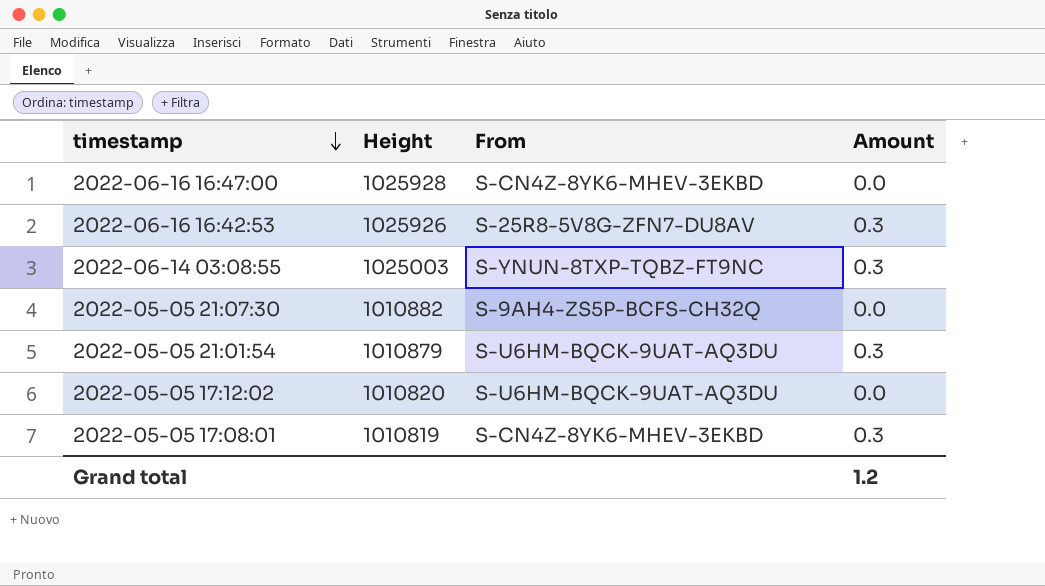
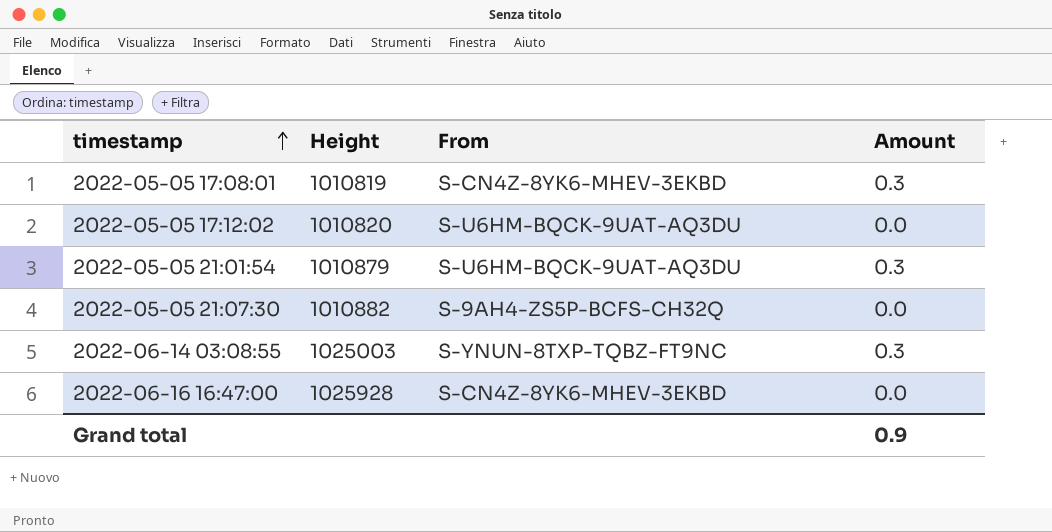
row order: timestamp descending -> timestamp ascending
row 2022-06-16 16:42:53: 1025926 | S-25R8-5V8G-ZFN7-DU8AV | 0.3 -> none
Grand total | Amount: 1.2 -> 0.9

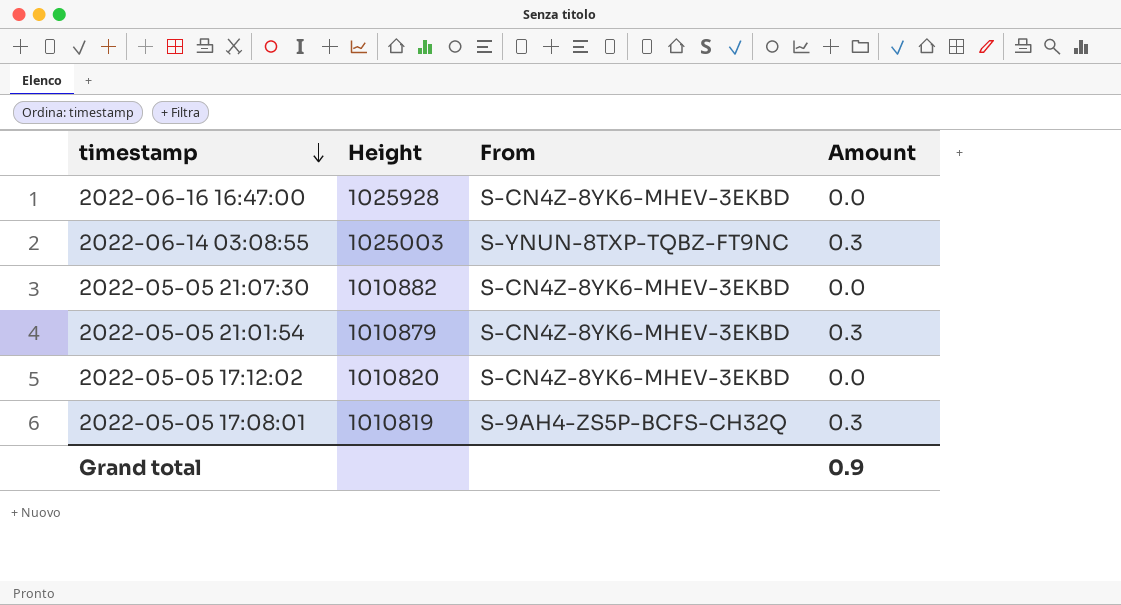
row order: timestamp ascending -> timestamp descending
2022-05-05 21:07:30 | From: S-9AH4-ZS5P-BCFS-CH32Q -> S-CN4Z-8YK6-MHEV-3EKBD
2022-05-05 21:01:54 | From: S-U6HM-BQCK-9UAT-AQ3DU -> S-CN4Z-8YK6-MHEV-3EKBD
2022-05-05 17:12:02 | From: S-U6HM-BQCK-9UAT-AQ3DU -> S-CN4Z-8YK6-MHEV-3EKBD
2022-05-05 17:08:01 | From: S-CN4Z-8YK6-MHEV-3EKBD -> S-9AH4-ZS5P-BCFS-CH32Q

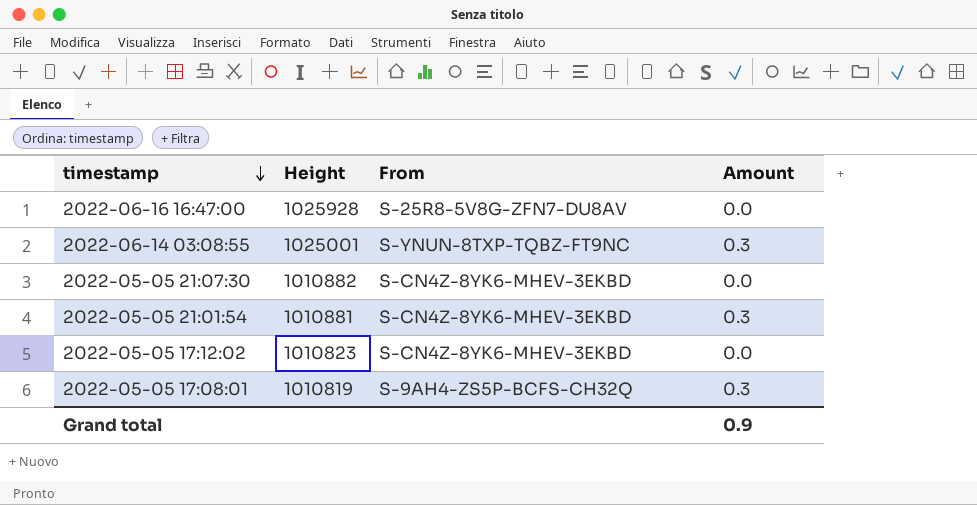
2022-06-16 16:47:00 | From: S-CN4Z-8YK6-MHEV-3EKBD -> S-25R8-5V8G-ZFN7-DU8AV
2022-06-14 03:08:55 | Height: 1025003 -> 1025001
2022-05-05 21:01:54 | Height: 1010879 -> 1010881
2022-05-05 17:12:02 | Height: 1010820 -> 1010823

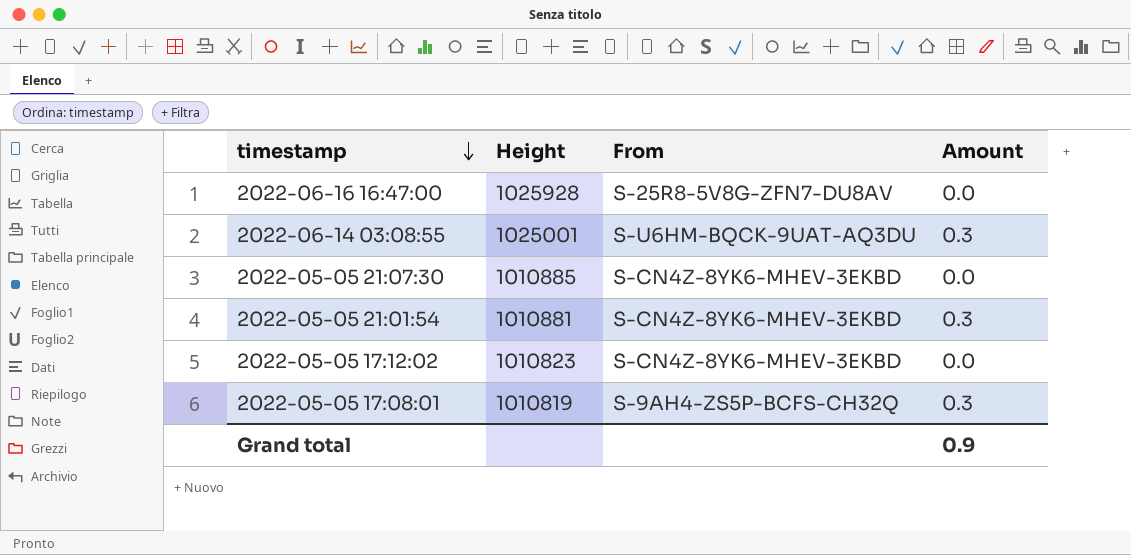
2022-06-14 03:08:55 | From: S-YNUN-8TXP-TQBZ-FT9NC -> S-U6HM-BQCK-9UAT-AQ3DU
2022-05-05 21:07:30 | Height: 1010882 -> 1010885

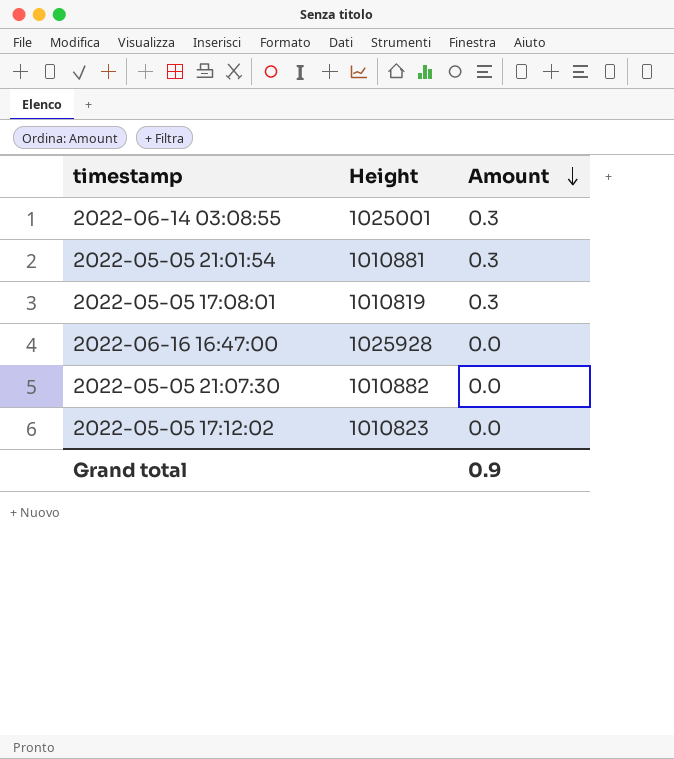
row order: timestamp descending -> Amount descending
column From | position: 3 -> none
2022-05-05 21:07:30 | Height: 1010885 -> 1010882

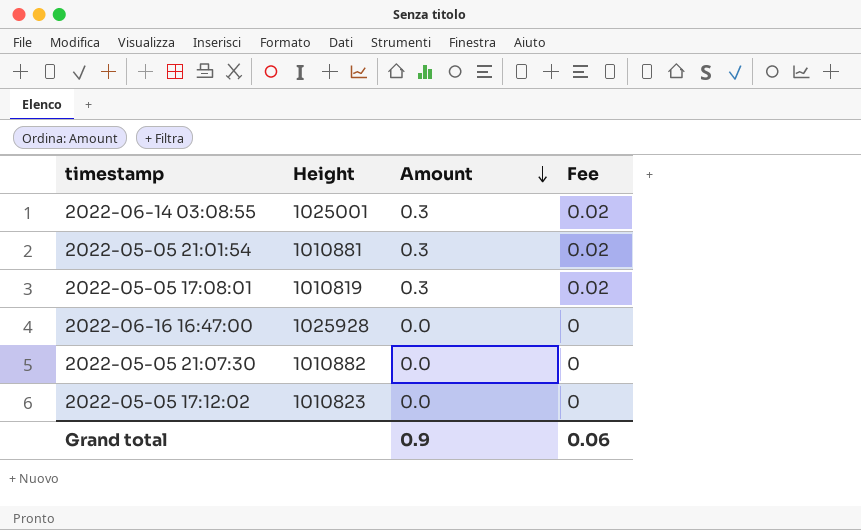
column Fee | position: none -> 4

